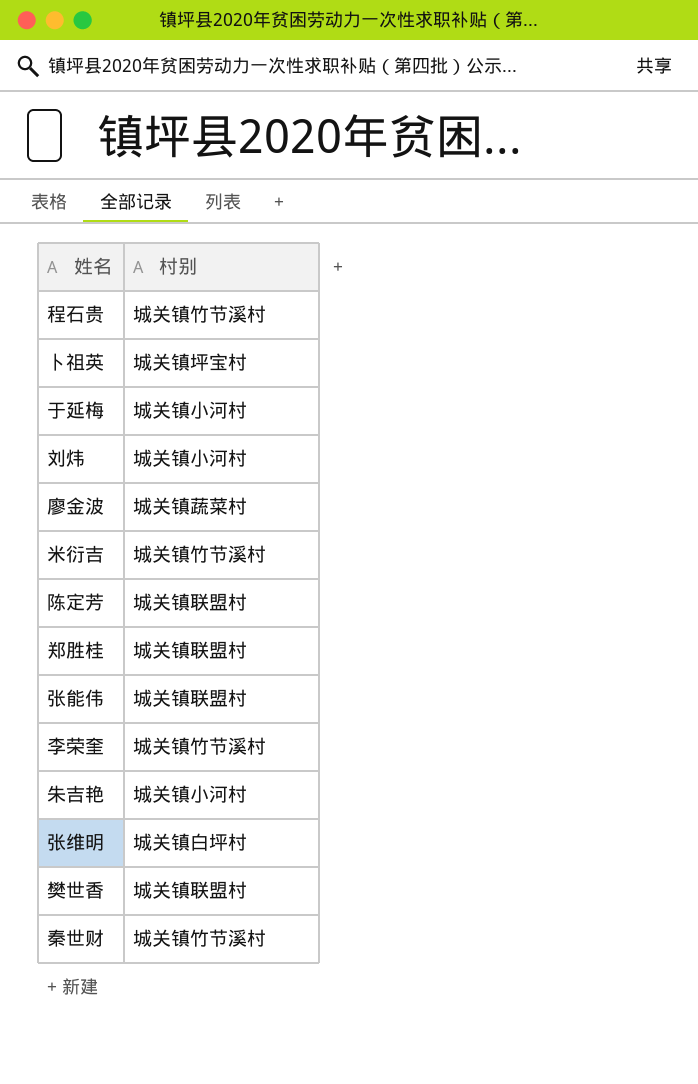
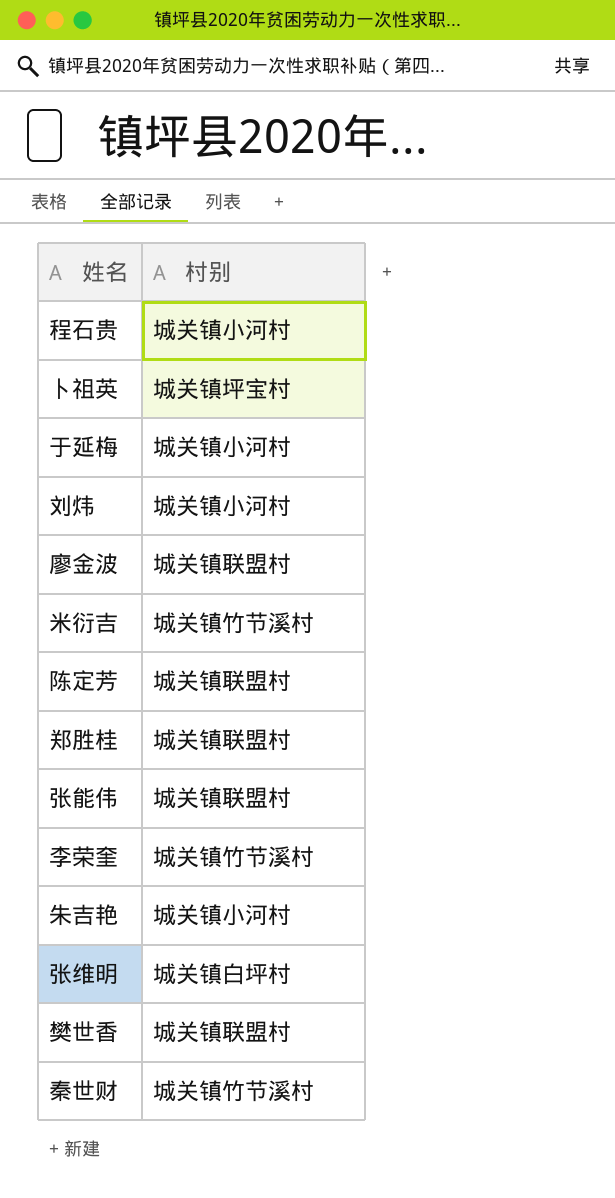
程石贵 | 村别: 城关镇竹节溪村 -> 城关镇小河村
廖金波 | 村别: 城关镇蔬菜村 -> 城关镇联盟村

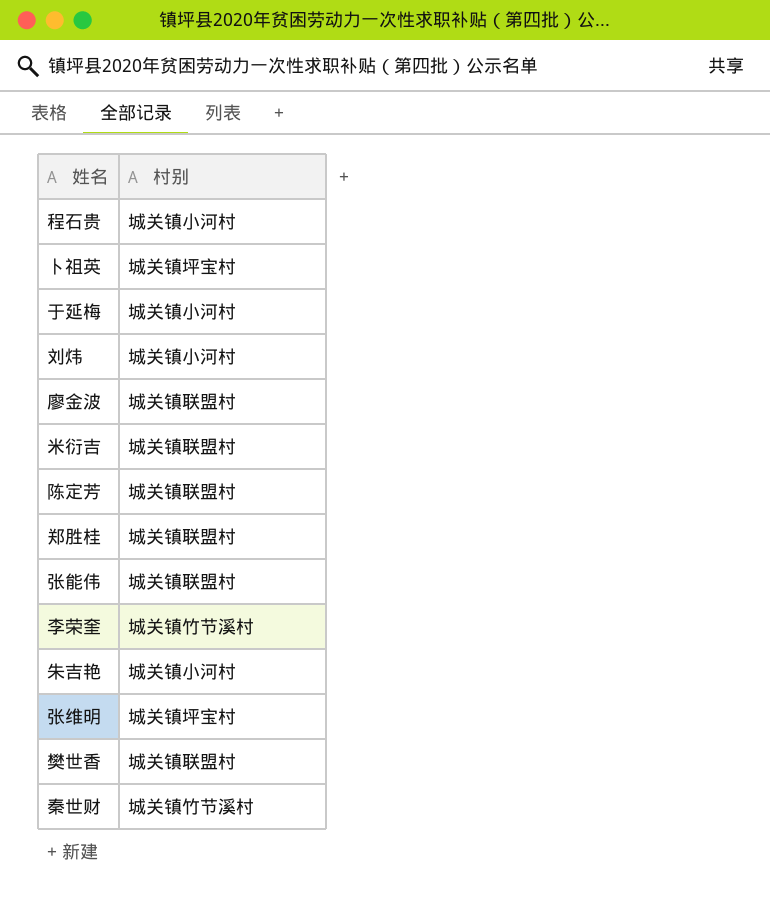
米衍吉 | 村别: 城关镇竹节溪村 -> 城关镇联盟村
张维明 | 村别: 城关镇白坪村 -> 城关镇坪宝村

